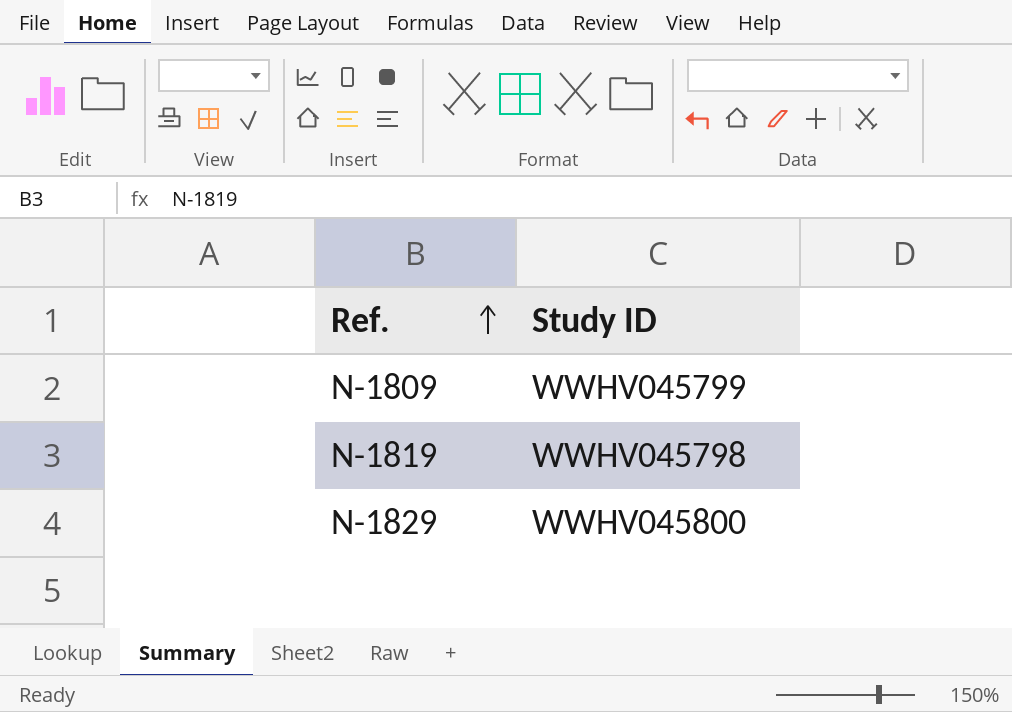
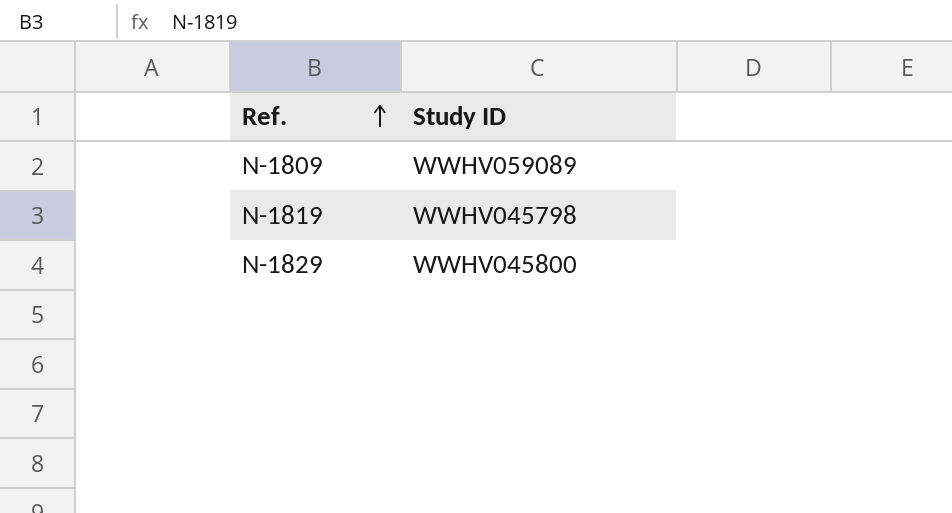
N-1809 | Study ID: WWHV045799 -> WWHV059089

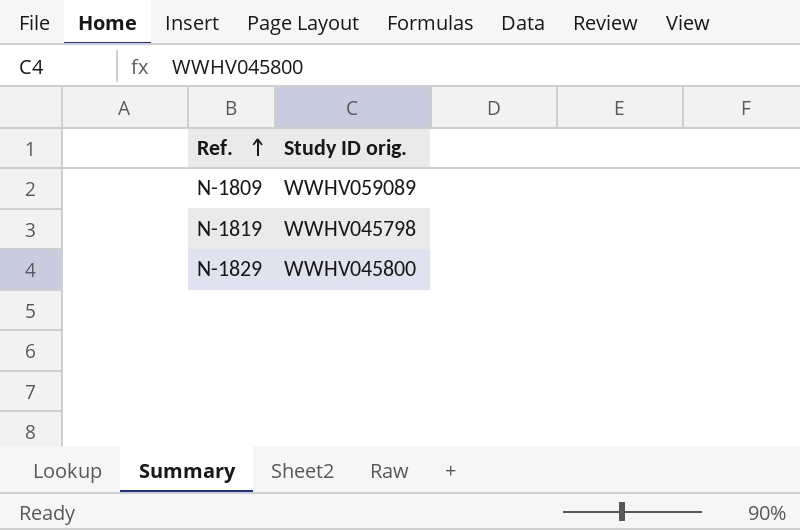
column name: Study ID -> Study ID orig.

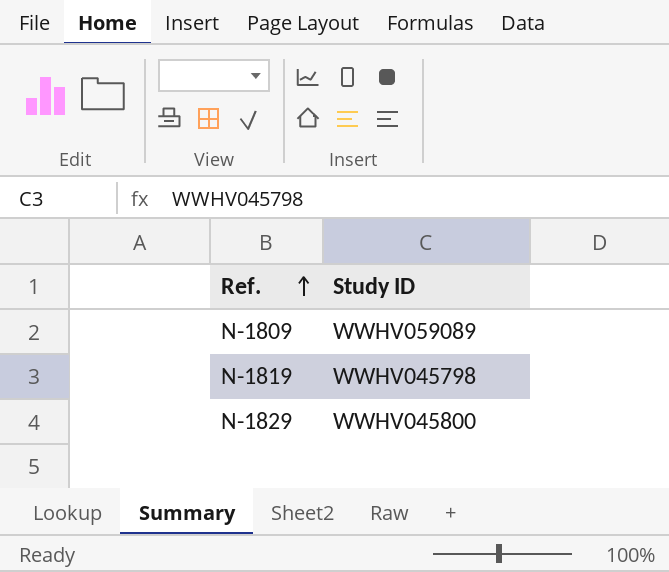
column name: Study ID orig. -> Study ID

